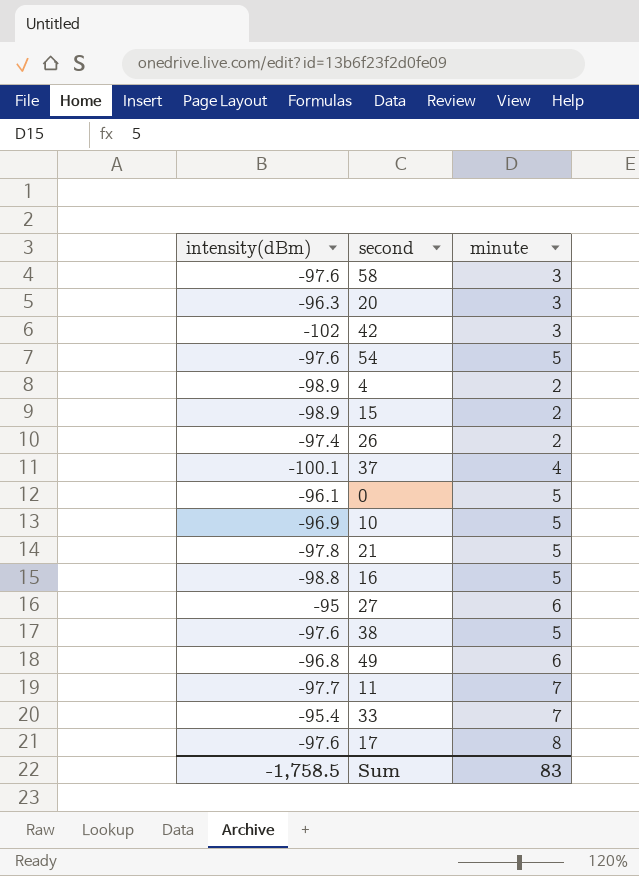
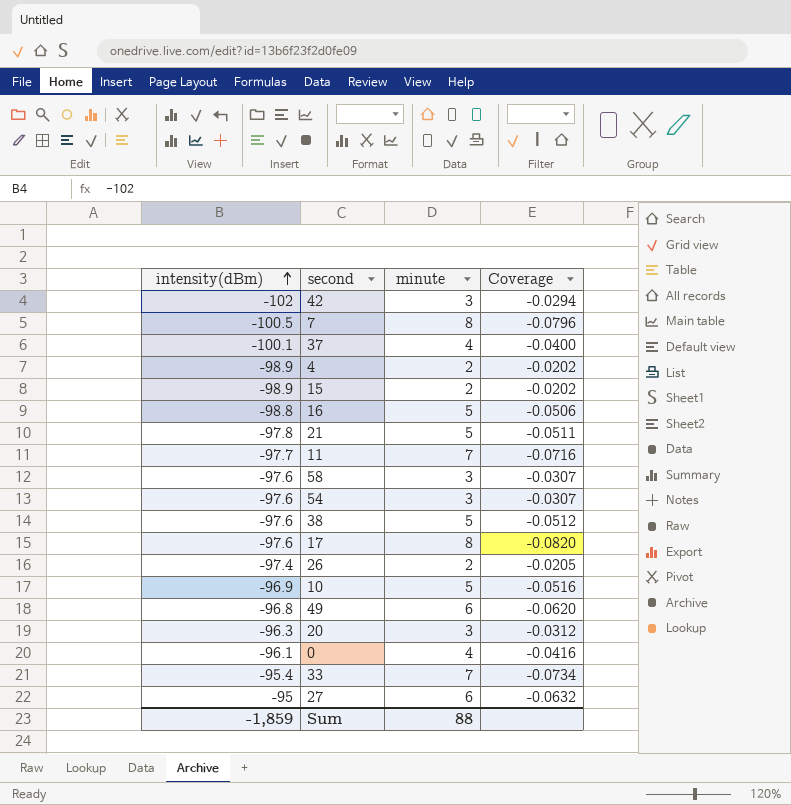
row order: none -> intensity(dBm) ascending
column Coverage | formula: none -> [minute] / [intensity(dBm)]
row 7: none -> -100.5 | 8 | -0.0796
54 | minute: 5 -> 3
0 | minute: 5 -> 4
Sum | intensity(dBm): -1,758.5 -> -1,859
Sum | minute: 83 -> 88

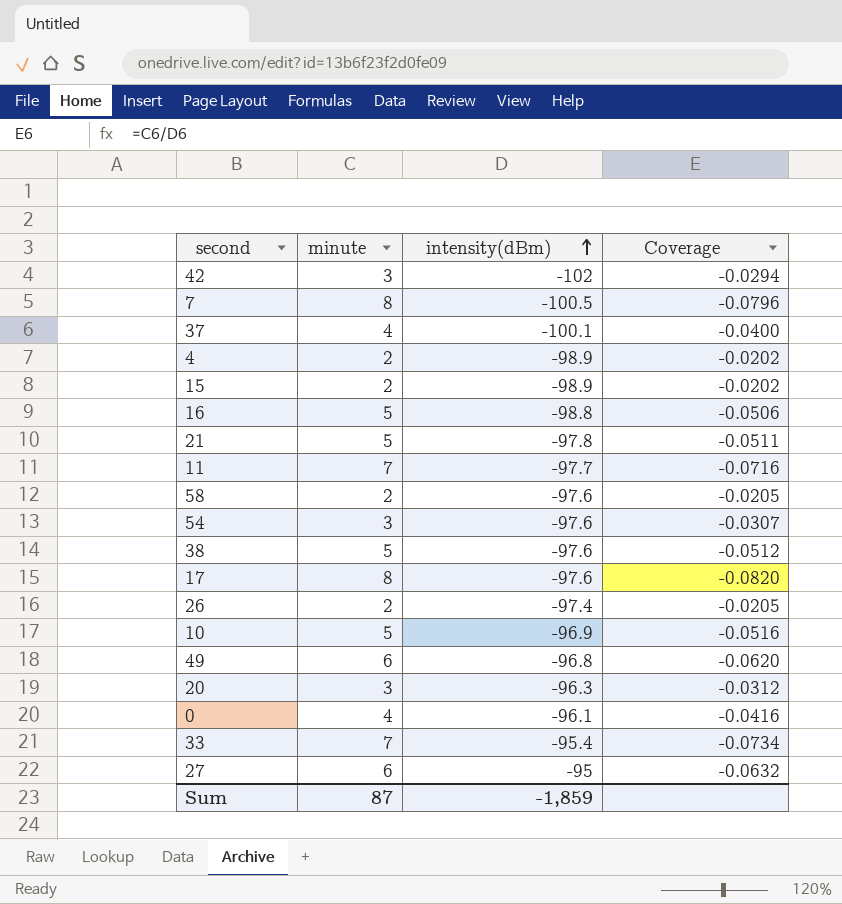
column intensity(dBm) | position: 1 -> 3
58 | minute: 3 -> 2
58 | Coverage: -0.0307 -> -0.0205
Sum | minute: 88 -> 87

